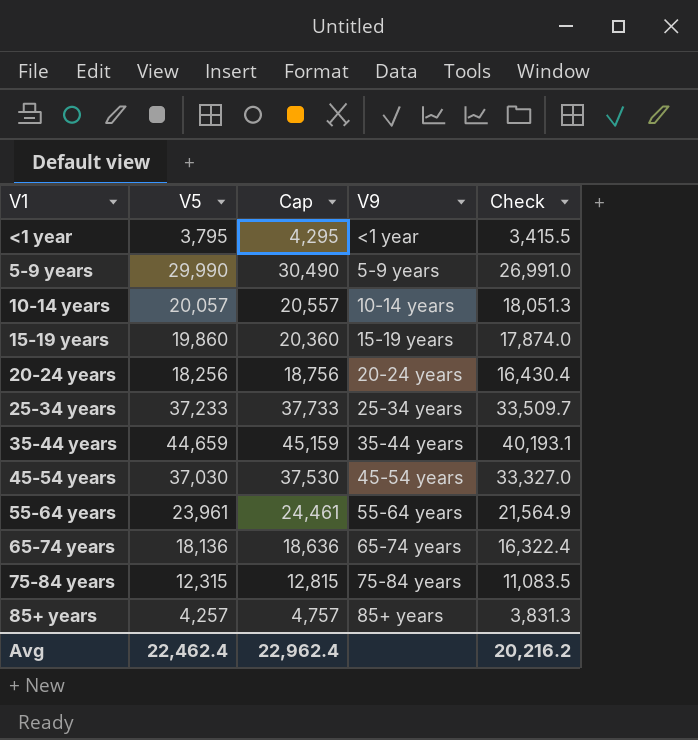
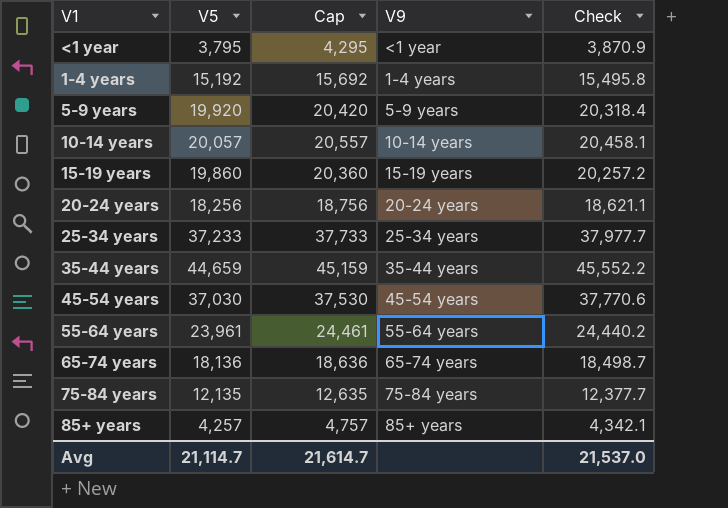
column Check | formula: [V5] * 0.9 -> [V5] * 1.02
row 1-4 years: none -> 15,192 | 15,692 | 1-4 years | 15,495.8
5-9 years | V5: 29,990 -> 19,920
5-9 years | Cap: 30,490 -> 20,420
75-84 years | V5: 12,315 -> 12,135
75-84 years | Cap: 12,815 -> 12,635
Avg | V5: 22,462.4 -> 21,114.7
Avg | Cap: 22,962.4 -> 21,614.7
Avg | Check: 20,216.2 -> 21,537.0

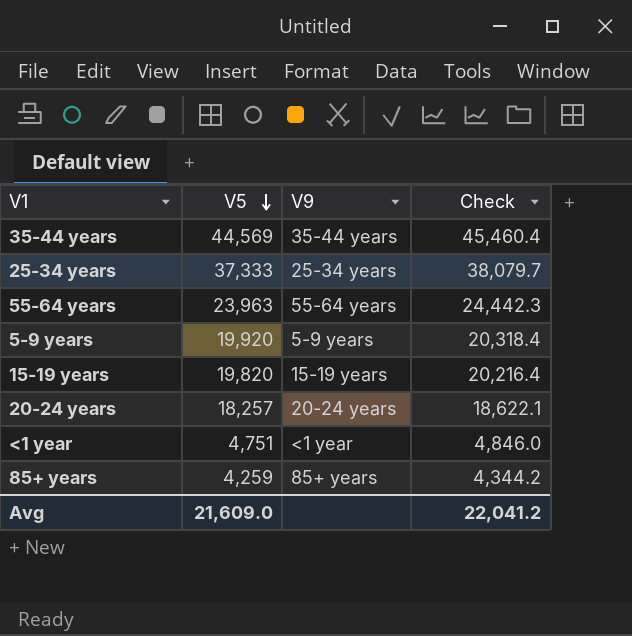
row order: none -> V5 descending
column Cap | formula: [V5] + 500 -> none
row 1-4 years: 15,192 | 15,692 | 1-4 years | 15,495.8 -> none
row 10-14 years: 20,057 | 20,557 | 10-14 years | 20,458.1 -> none
row 45-54 years: 37,030 | 37,530 | 45-54 years | 37,770.6 -> none
row 65-74 years: 18,136 | 18,636 | 65-74 years | 18,498.7 -> none
row 75-84 years: 12,135 | 12,635 | 75-84 years | 12,377.7 -> none
35-44 years | V5: 44,659 -> 44,569
35-44 years | Check: 45,552.2 -> 45,460.4
25-34 years | V5: 37,233 -> 37,333
25-34 years | Check: 37,977.7 -> 38,079.7
55-64 years | V5: 23,961 -> 23,963
55-64 years | Check: 24,440.2 -> 24,442.3
15-19 years | V5: 19,860 -> 19,820
15-19 years | Check: 20,257.2 -> 20,216.4
20-24 years | V5: 18,256 -> 18,257
20-24 years | Check: 18,621.1 -> 18,622.1
<1 year | V5: 3,795 -> 4,751
<1 year | Check: 3,870.9 -> 4,846.0
85+ years | V5: 4,257 -> 4,259
85+ years | Check: 4,342.1 -> 4,344.2
Avg | V5: 21,114.7 -> 21,609.0
Avg | Check: 21,537.0 -> 22,041.2

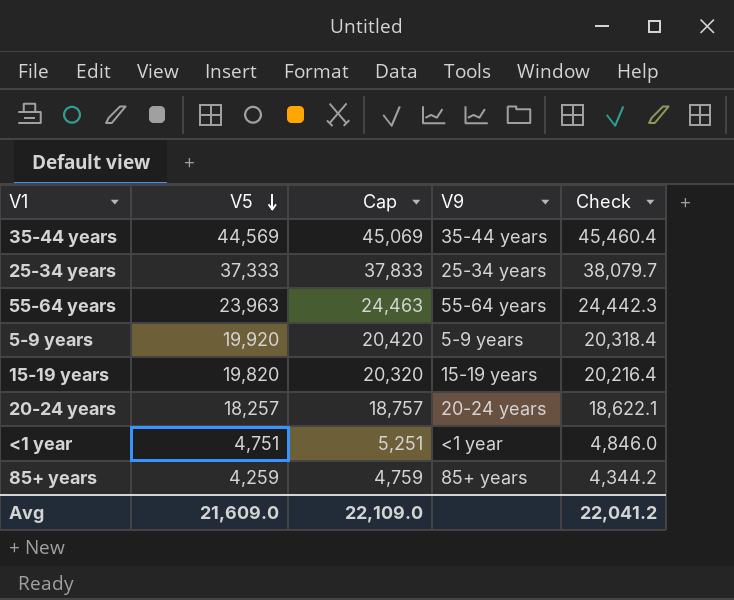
column Cap | formula: none -> [V5] + 500

